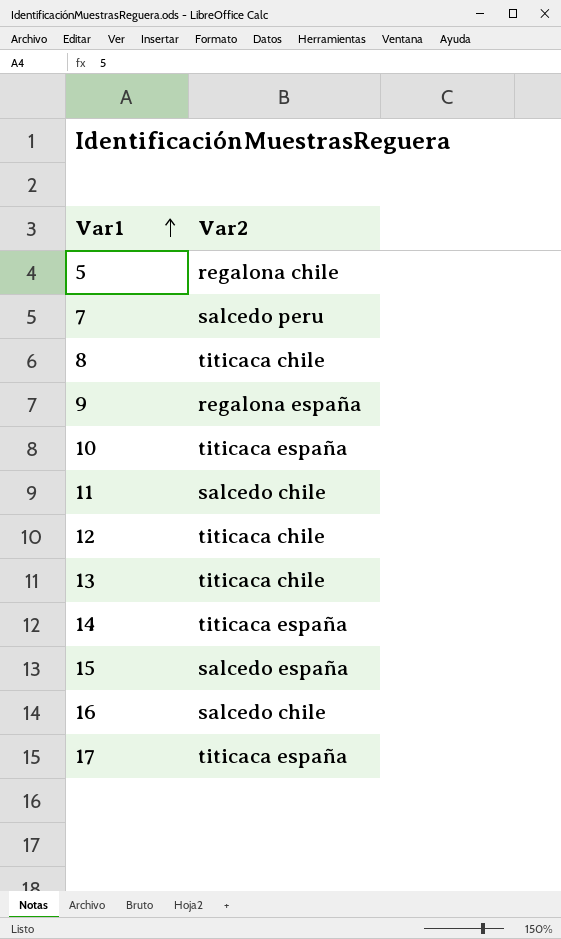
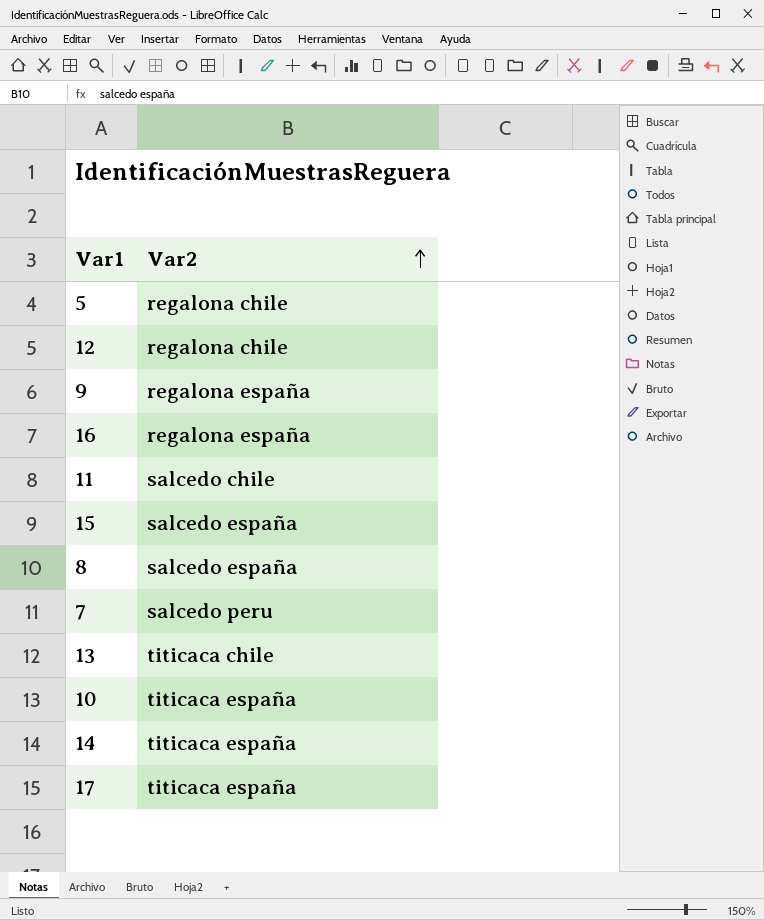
row order: Var1 ascending -> Var2 ascending
12 | Var2: titicaca chile -> regalona chile
16 | Var2: salcedo chile -> regalona españa
8 | Var2: titicaca chile -> salcedo españa

